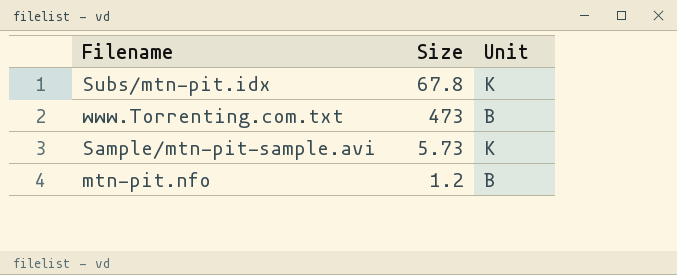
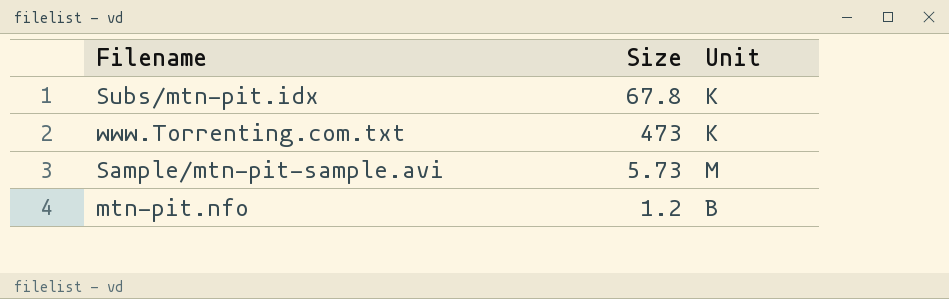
www.Torrenting.com.txt | Unit: B -> K
Sample/mtn-pit-sample.avi | Unit: K -> M

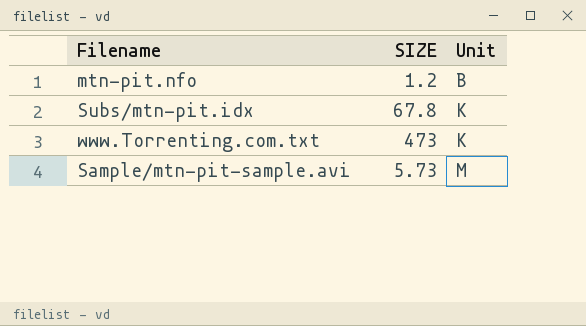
row order: none -> Unit ascending
column name: Size -> SIZE

